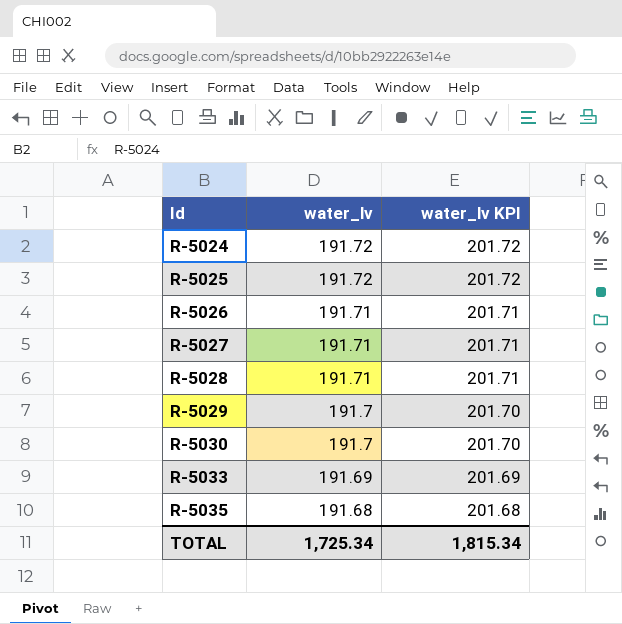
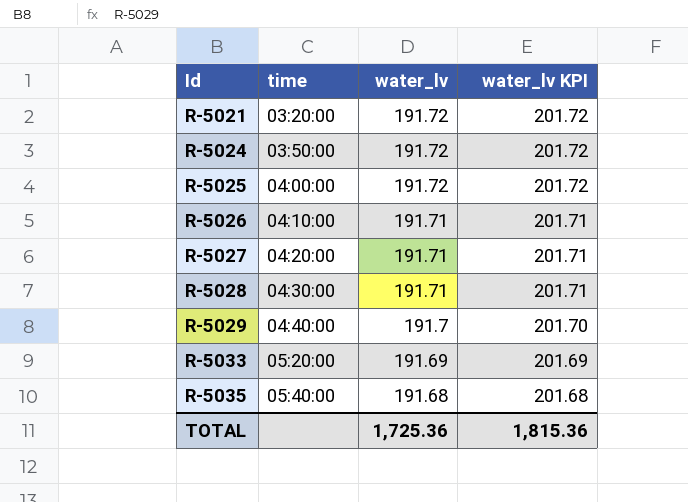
column time | position: none -> 2
row R-5030: 191.7 | 201.70 -> none
row R-5021: none -> 03:20:00 | 191.72 | 201.72
TOTAL | water_lv: 1,725.34 -> 1,725.36
TOTAL | water_lv KPI: 1,815.34 -> 1,815.36

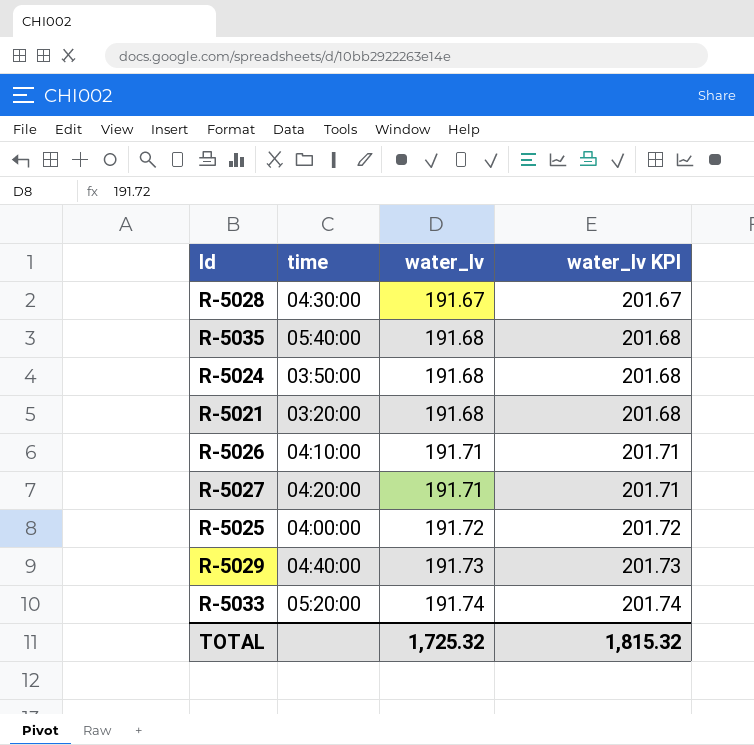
row order: Id ascending -> water_lv ascending
R-5028 | water_lv: 191.71 -> 191.67
R-5028 | water_lv KPI: 201.71 -> 201.67
R-5024 | water_lv: 191.72 -> 191.68
R-5024 | water_lv KPI: 201.72 -> 201.68
R-5021 | water_lv: 191.72 -> 191.68
R-5021 | water_lv KPI: 201.72 -> 201.68
R-5029 | water_lv: 191.7 -> 191.73
R-5029 | water_lv KPI: 201.70 -> 201.73
R-5033 | water_lv: 191.69 -> 191.74
R-5033 | water_lv KPI: 201.69 -> 201.74
TOTAL | water_lv: 1,725.36 -> 1,725.32
TOTAL | water_lv KPI: 1,815.36 -> 1,815.32

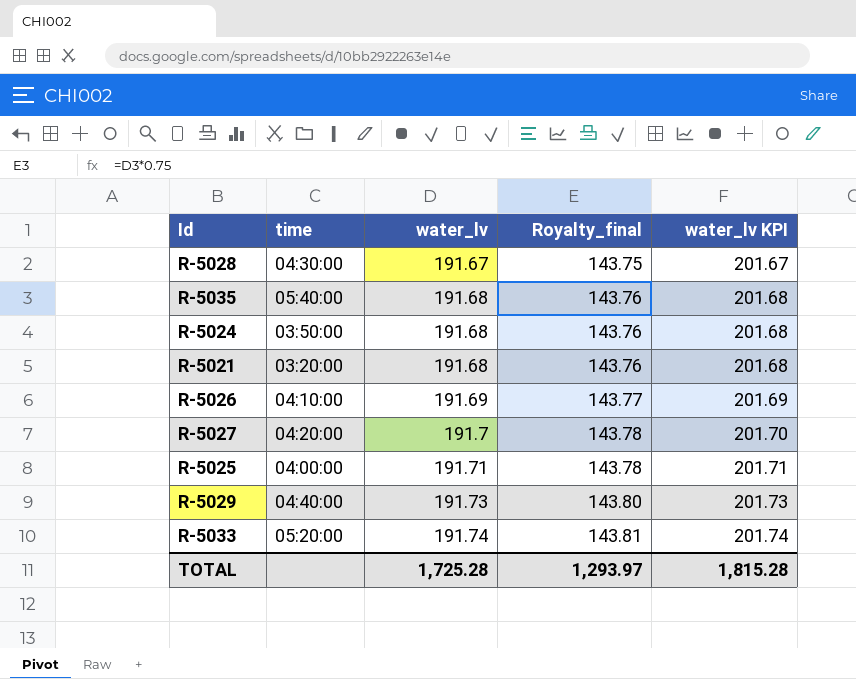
column Royalty_final | formula: none -> [water_lv] * 0.75
R-5026 | water_lv: 191.71 -> 191.69
R-5026 | water_lv KPI: 201.71 -> 201.69
R-5027 | water_lv: 191.71 -> 191.7
R-5027 | water_lv KPI: 201.71 -> 201.70
R-5025 | water_lv: 191.72 -> 191.71
R-5025 | water_lv KPI: 201.72 -> 201.71
TOTAL | water_lv: 1,725.32 -> 1,725.28
TOTAL | water_lv KPI: 1,815.32 -> 1,815.28

